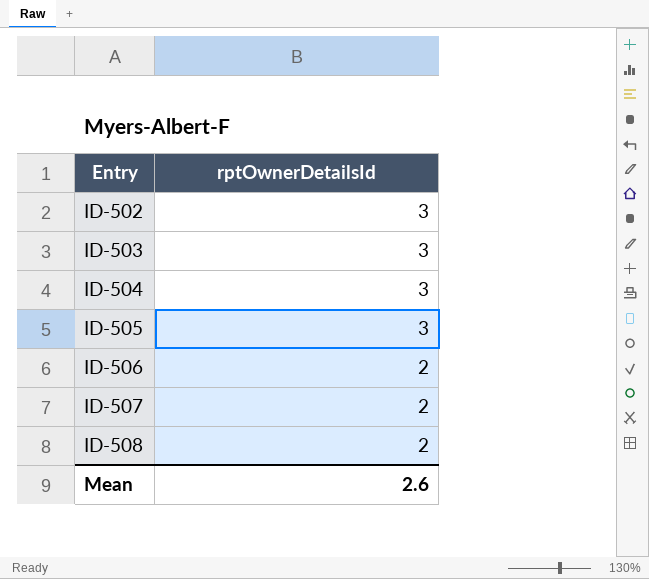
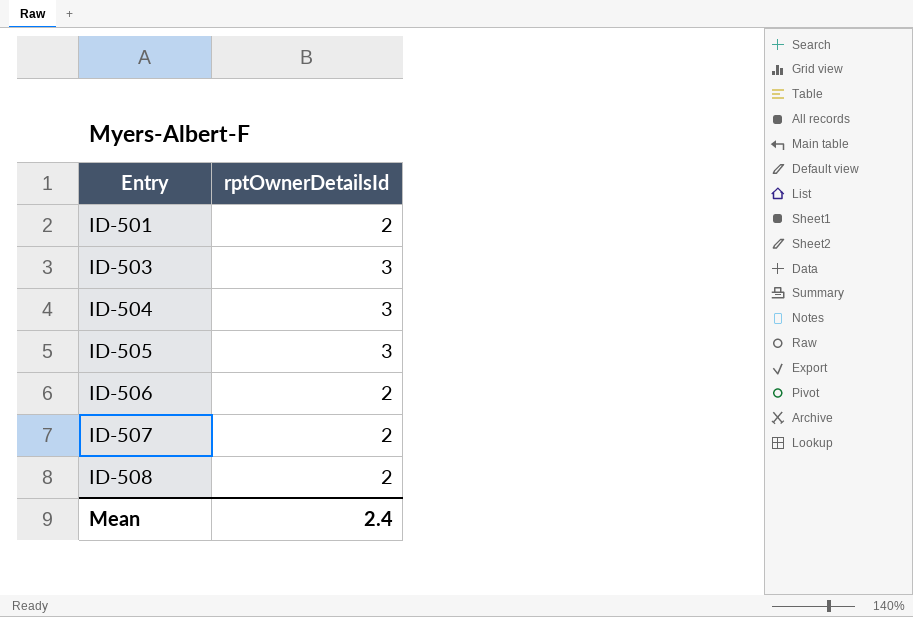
row ID-502: 3 -> none
row ID-501: none -> 2
Mean | rptOwnerDetailsId: 2.6 -> 2.4

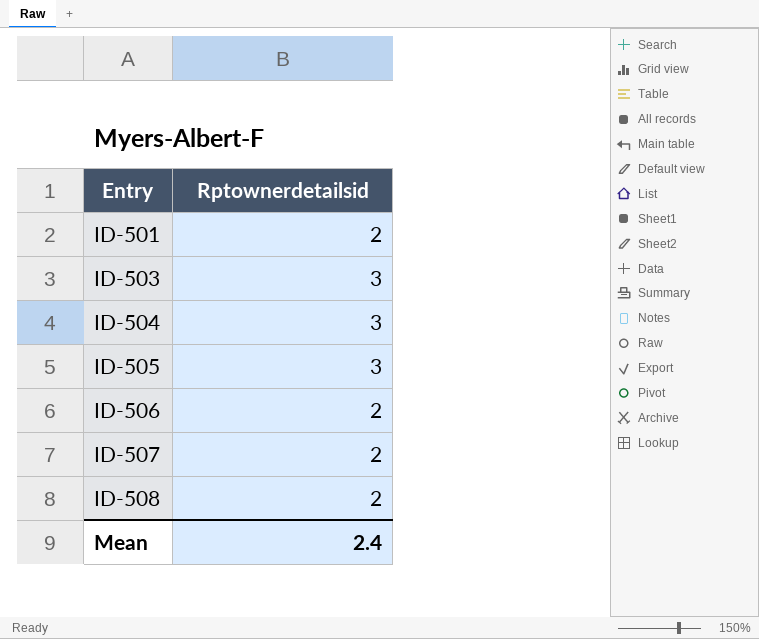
column name: rptOwnerDetailsId -> Rptownerdetailsid

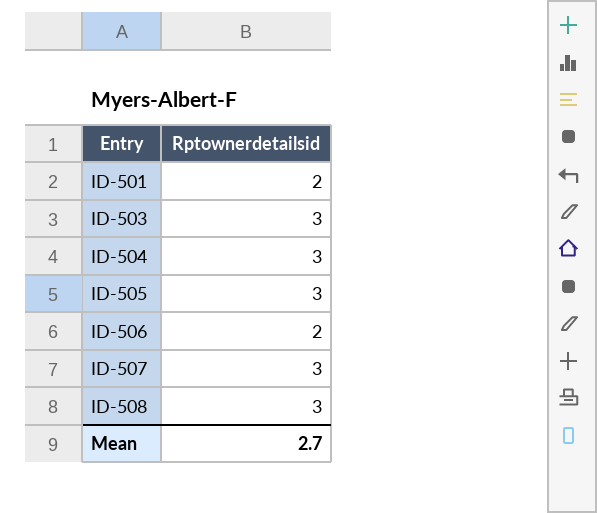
ID-507 | Rptownerdetailsid: 2 -> 3
ID-508 | Rptownerdetailsid: 2 -> 3
Mean | Rptownerdetailsid: 2.4 -> 2.7

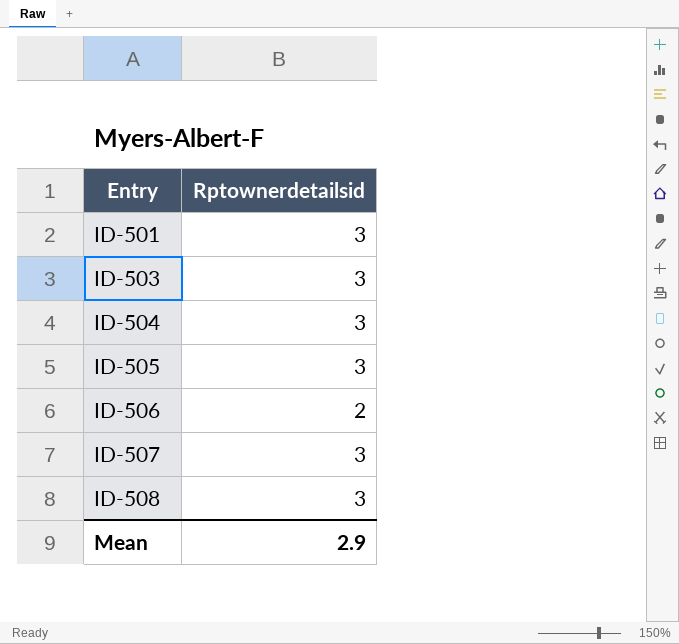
ID-501 | Rptownerdetailsid: 2 -> 3
Mean | Rptownerdetailsid: 2.7 -> 2.9

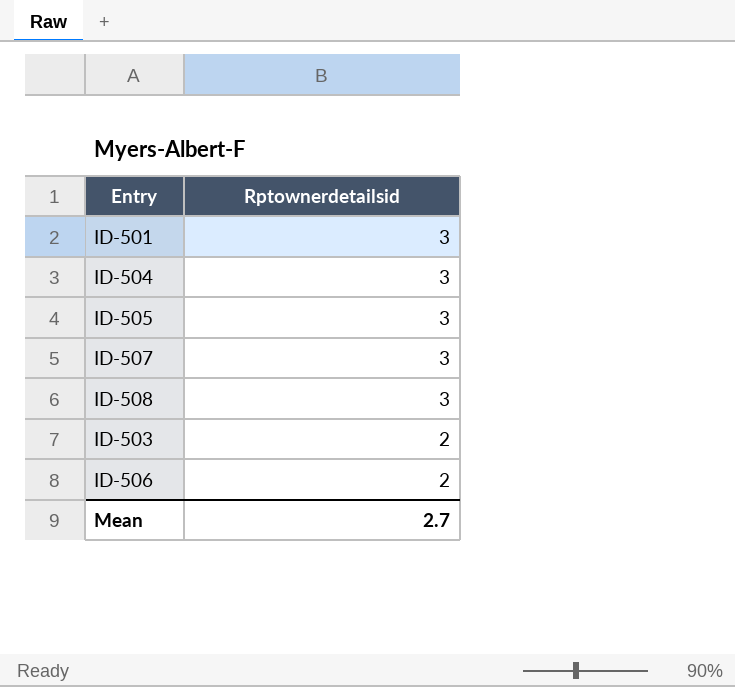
row order: Entry ascending -> Rptownerdetailsid descending
ID-503 | Rptownerdetailsid: 3 -> 2
Mean | Rptownerdetailsid: 2.9 -> 2.7

